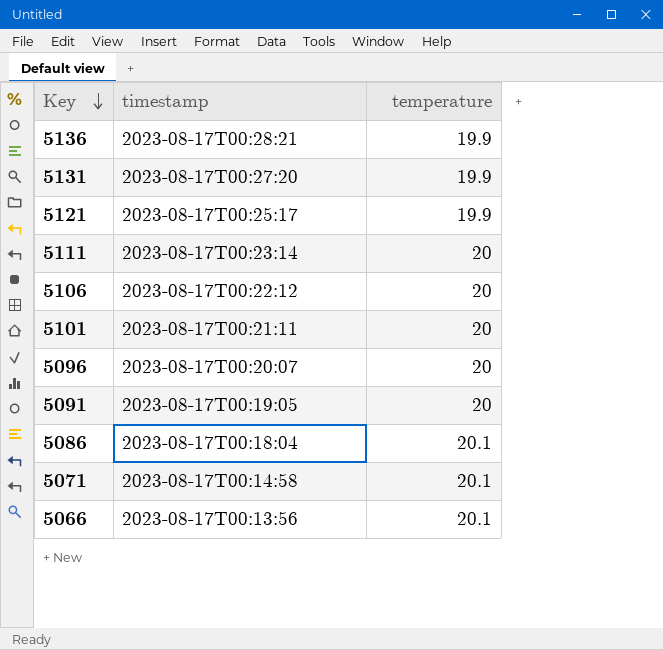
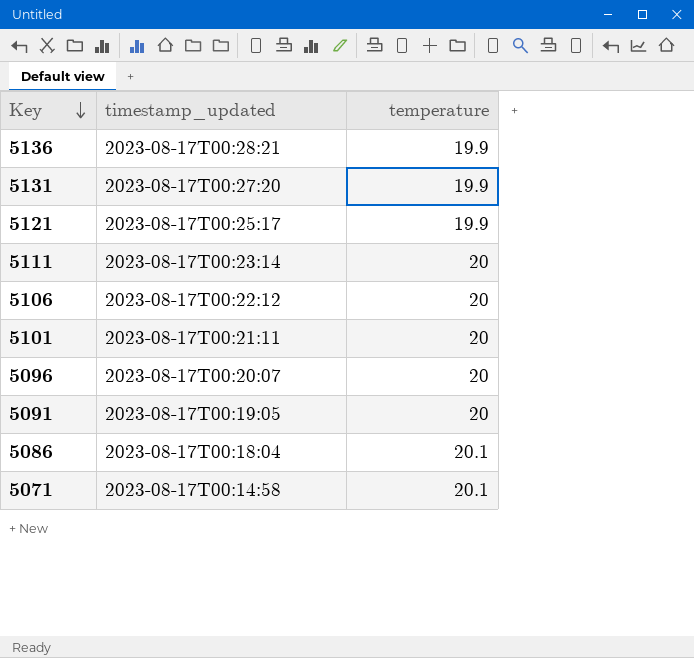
column name: timestamp -> timestamp_updated
row 5066: 2023-08-17T00:13:56 | 20.1 -> none

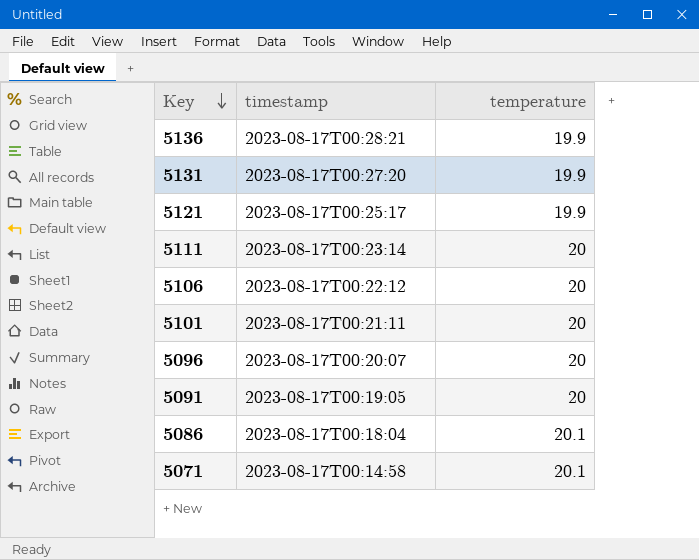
column name: timestamp_updated -> timestamp

